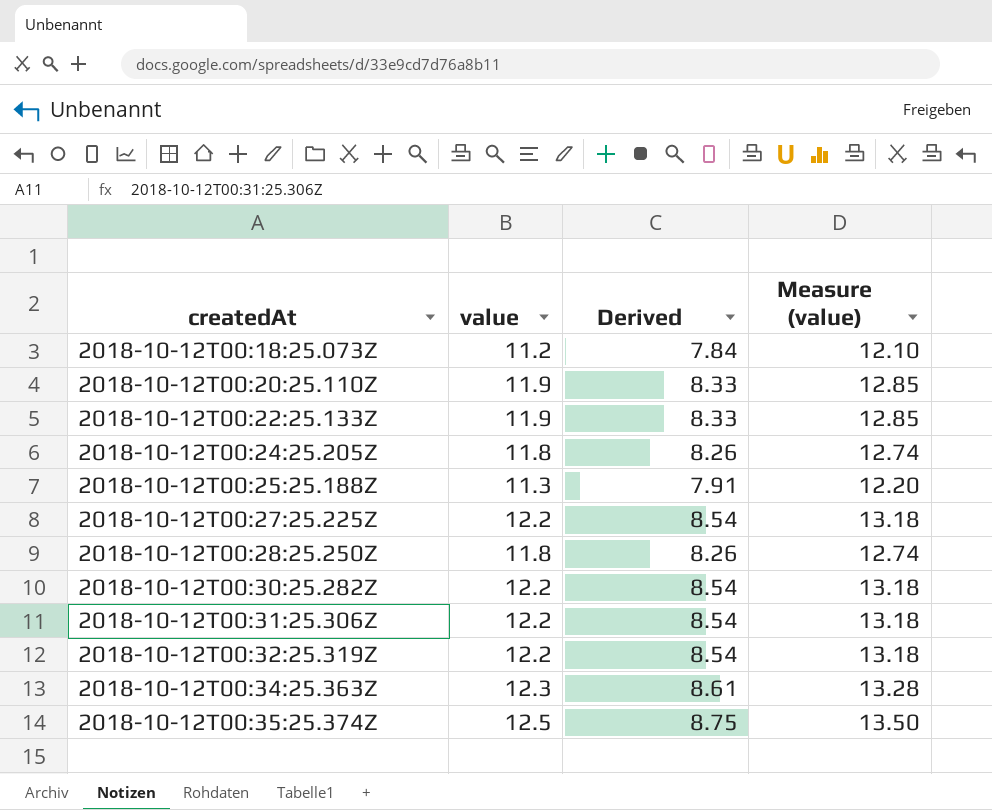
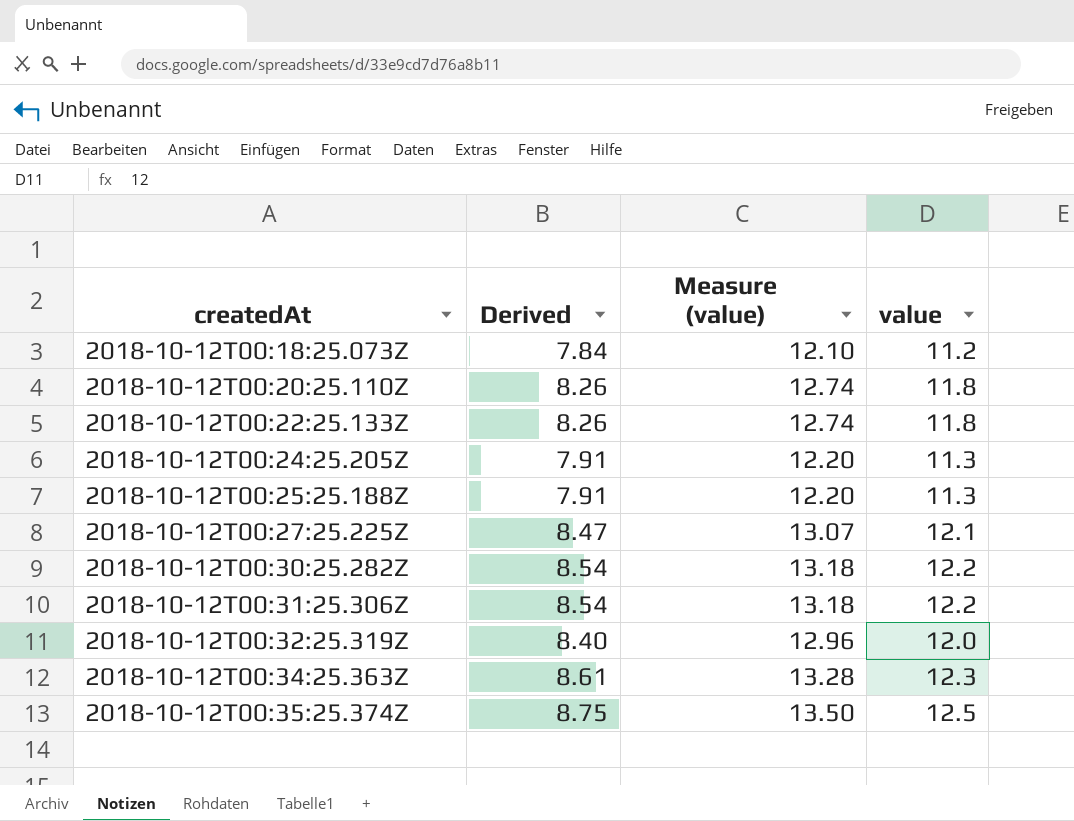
column value | position: 2 -> 4
row 2018-10-12T00:28:25.250Z: 11.8 | 8.26 | 12.74 -> none
2018-10-12T00:20:25.110Z | Derived: 8.33 -> 8.26
2018-10-12T00:20:25.110Z | Measure (value): 12.85 -> 12.74
2018-10-12T00:20:25.110Z | value: 11.9 -> 11.8
2018-10-12T00:22:25.133Z | Derived: 8.33 -> 8.26
2018-10-12T00:22:25.133Z | Measure (value): 12.85 -> 12.74
2018-10-12T00:22:25.133Z | value: 11.9 -> 11.8
2018-10-12T00:24:25.205Z | Derived: 8.26 -> 7.91
2018-10-12T00:24:25.205Z | Measure (value): 12.74 -> 12.20
2018-10-12T00:24:25.205Z | value: 11.8 -> 11.3
2018-10-12T00:27:25.225Z | Derived: 8.54 -> 8.47
2018-10-12T00:27:25.225Z | Measure (value): 13.18 -> 13.07
2018-10-12T00:27:25.225Z | value: 12.2 -> 12.1
2018-10-12T00:32:25.319Z | Derived: 8.54 -> 8.40
2018-10-12T00:32:25.319Z | Measure (value): 13.18 -> 12.96
2018-10-12T00:32:25.319Z | value: 12.2 -> 12.0

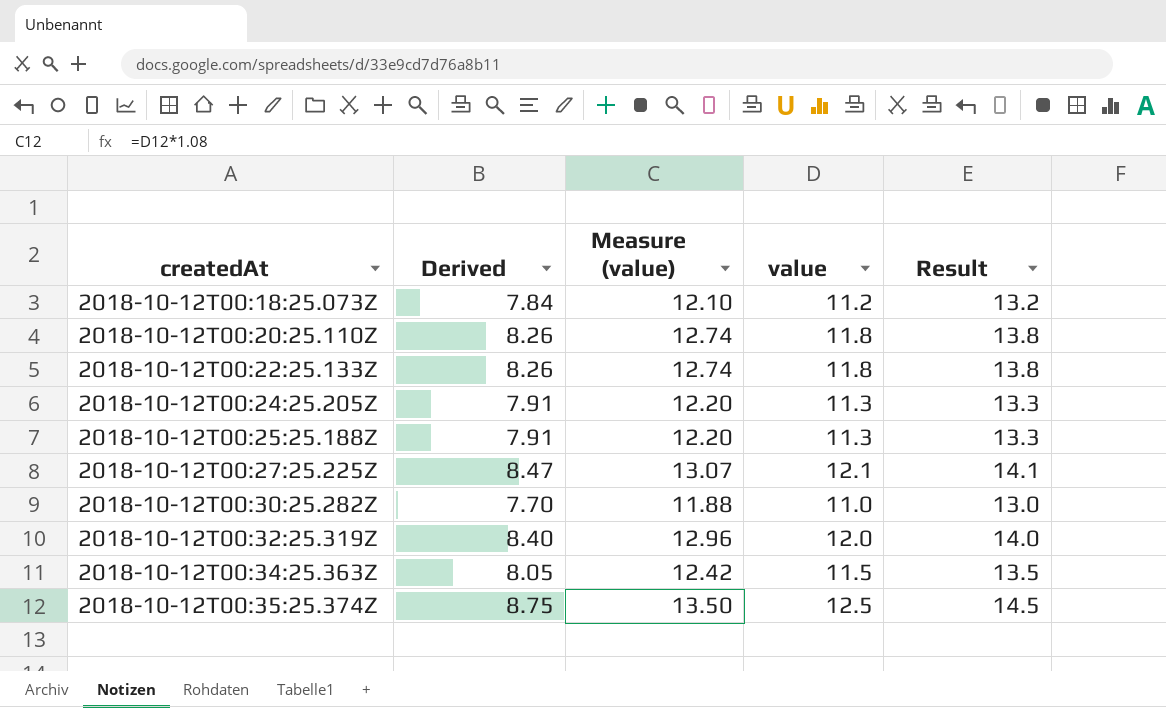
column Result | formula: none -> [value] + 2
row 2018-10-12T00:31:25.306Z: 8.54 | 13.18 | 12.2 -> none
2018-10-12T00:30:25.282Z | Derived: 8.54 -> 7.70
2018-10-12T00:30:25.282Z | Measure (value): 13.18 -> 11.88
2018-10-12T00:30:25.282Z | value: 12.2 -> 11.0
2018-10-12T00:34:25.363Z | Derived: 8.61 -> 8.05
2018-10-12T00:34:25.363Z | Measure (value): 13.28 -> 12.42
2018-10-12T00:34:25.363Z | value: 12.3 -> 11.5

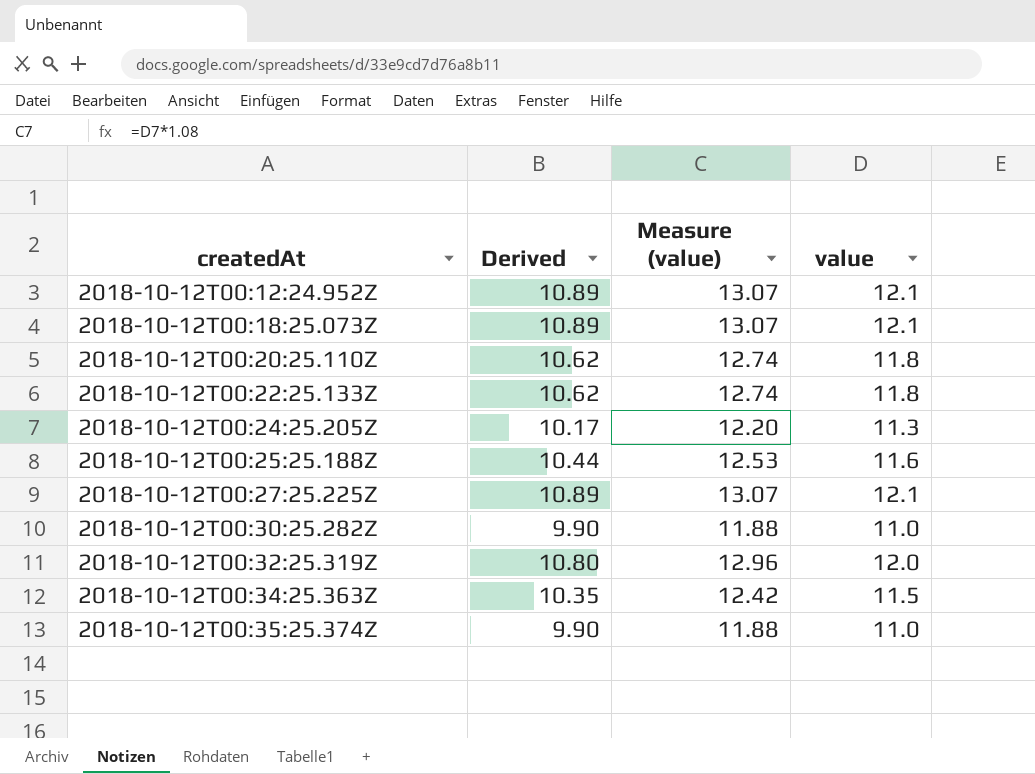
column Result | formula: [value] + 2 -> none
column Derived | formula: [value] * 0.7 -> [value] * 0.9
row 2018-10-12T00:12:24.952Z: none -> 10.89 | 13.07 | 12.1
2018-10-12T00:18:25.073Z | Measure (value): 12.10 -> 13.07
2018-10-12T00:18:25.073Z | value: 11.2 -> 12.1
2018-10-12T00:25:25.188Z | Measure (value): 12.20 -> 12.53
2018-10-12T00:25:25.188Z | value: 11.3 -> 11.6
2018-10-12T00:35:25.374Z | Measure (value): 13.50 -> 11.88
2018-10-12T00:35:25.374Z | value: 12.5 -> 11.0

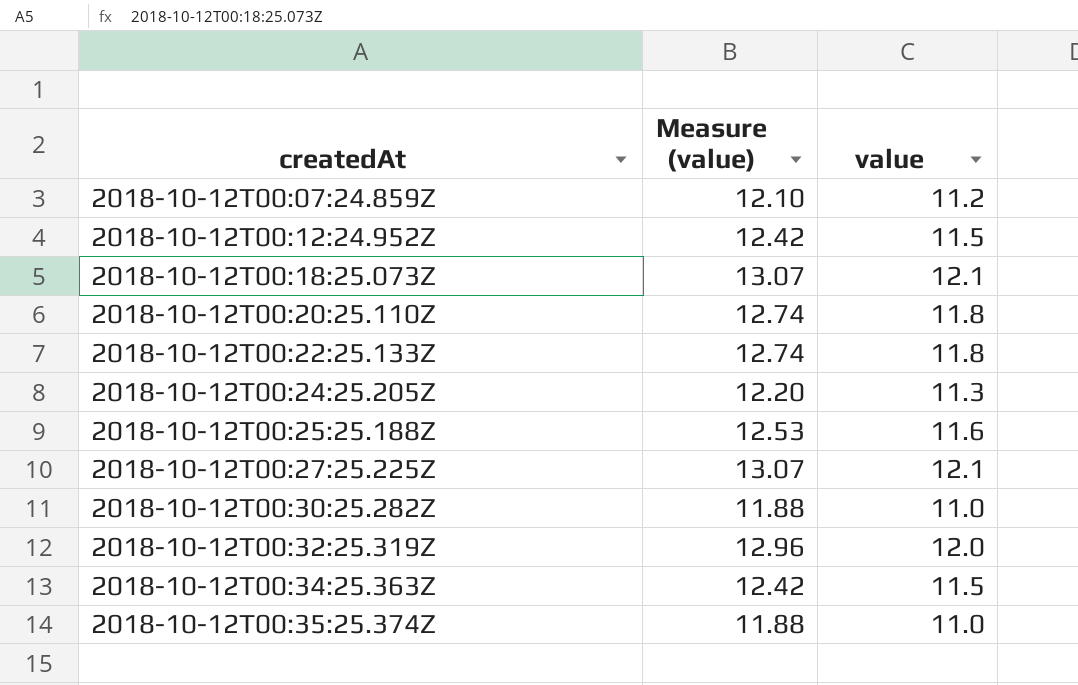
column Derived | formula: [value] * 0.9 -> none
row 2018-10-12T00:07:24.859Z: none -> 12.10 | 11.2
2018-10-12T00:12:24.952Z | Measure (value): 13.07 -> 12.42
2018-10-12T00:12:24.952Z | value: 12.1 -> 11.5

